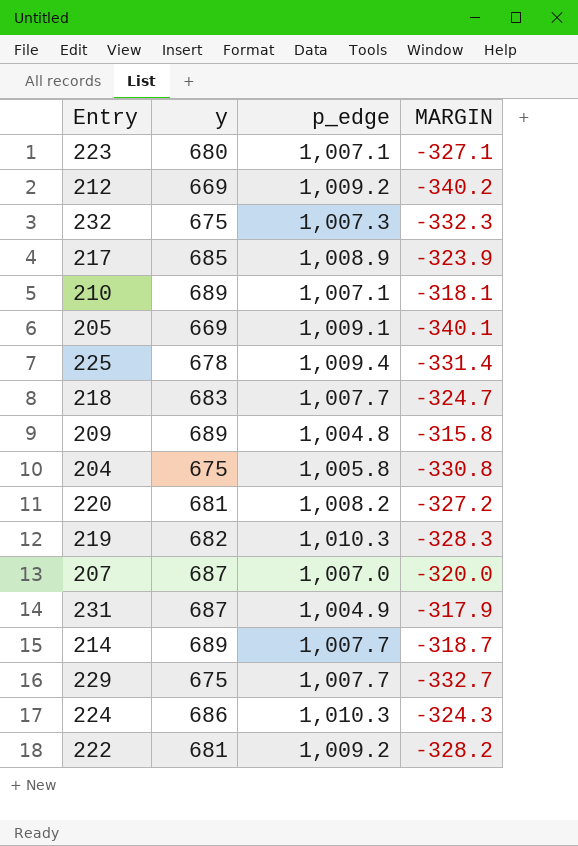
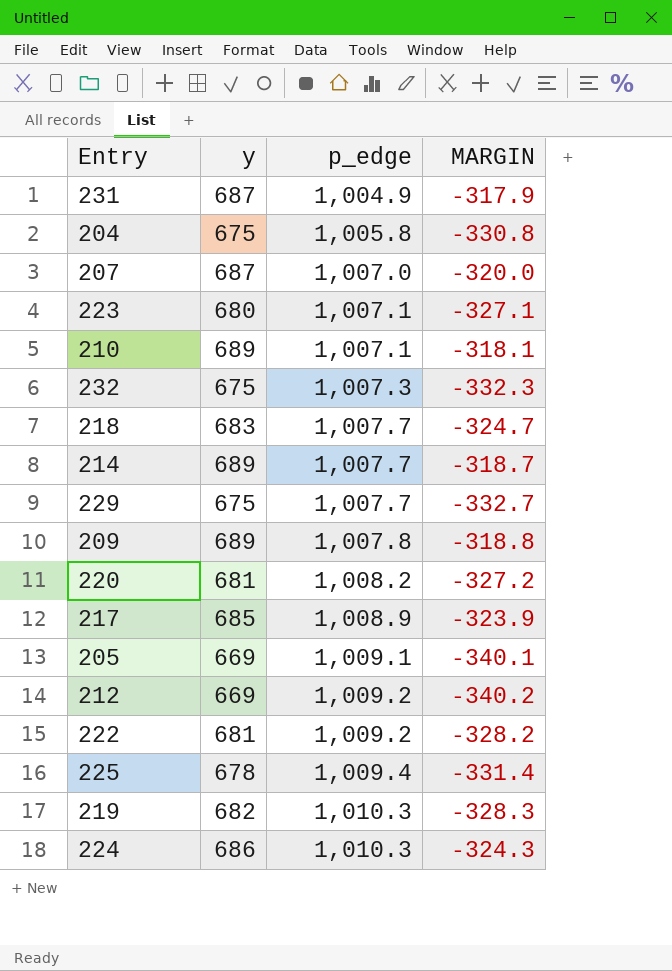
row order: none -> p_edge ascending
209 | p_edge: 1,004.8 -> 1,007.8
209 | MARGIN: -315.8 -> -318.8

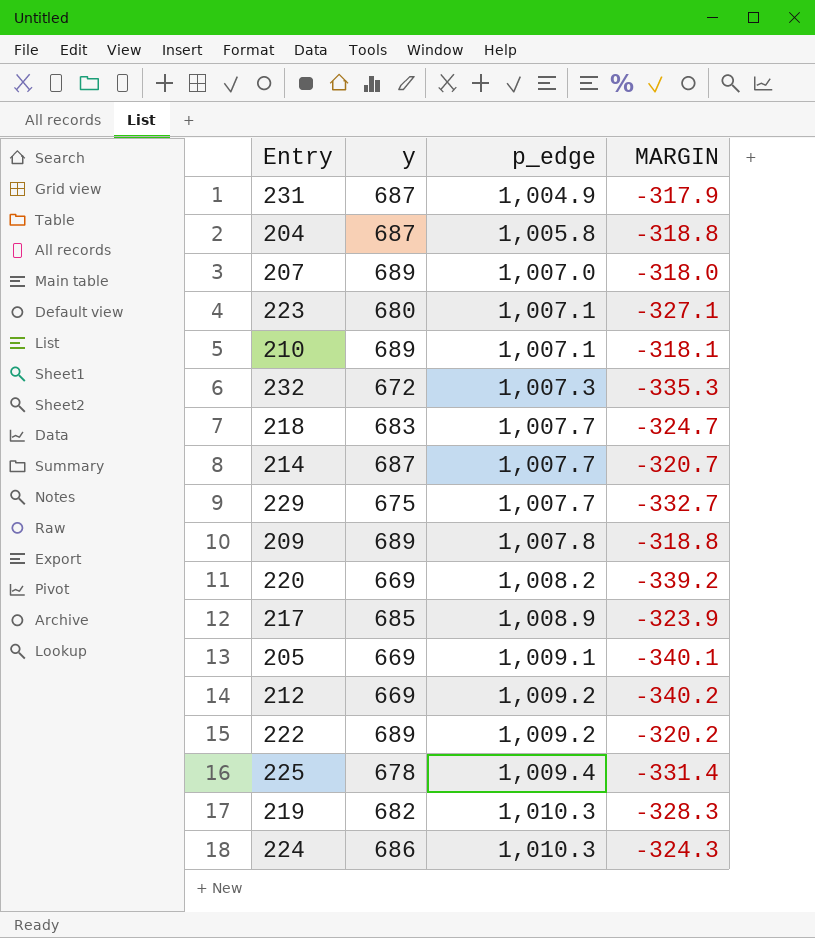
204 | y: 675 -> 687
204 | MARGIN: -330.8 -> -318.8
207 | y: 687 -> 689
207 | MARGIN: -320.0 -> -318.0
232 | y: 675 -> 672
232 | MARGIN: -332.3 -> -335.3
214 | y: 689 -> 687
214 | MARGIN: -318.7 -> -320.7
220 | y: 681 -> 669
220 | MARGIN: -327.2 -> -339.2
222 | y: 681 -> 689
222 | MARGIN: -328.2 -> -320.2

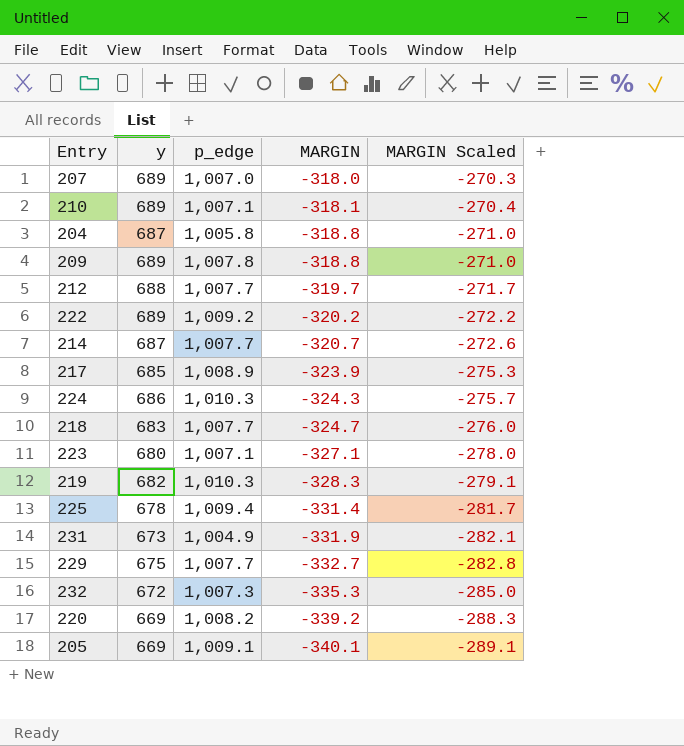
row order: p_edge ascending -> MARGIN descending
column MARGIN Scaled | formula: none -> [MARGIN] * 0.85
212 | y: 669 -> 688
212 | p_edge: 1,009.2 -> 1,007.7
212 | MARGIN: -340.2 -> -319.7
231 | y: 687 -> 673
231 | MARGIN: -317.9 -> -331.9

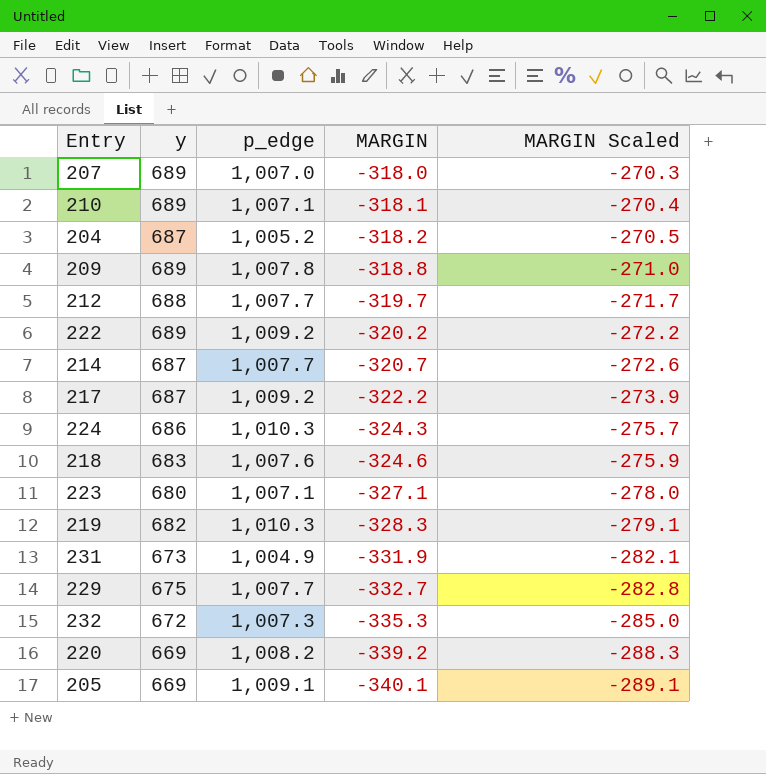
row 225: 678 | 1,009.4 | -331.4 | -281.7 -> none
204 | p_edge: 1,005.8 -> 1,005.2
204 | MARGIN: -318.8 -> -318.2
204 | MARGIN Scaled: -271.0 -> -270.5
217 | y: 685 -> 687
217 | p_edge: 1,008.9 -> 1,009.2
217 | MARGIN: -323.9 -> -322.2
217 | MARGIN Scaled: -275.3 -> -273.9
218 | p_edge: 1,007.7 -> 1,007.6
218 | MARGIN: -324.7 -> -324.6
218 | MARGIN Scaled: -276.0 -> -275.9

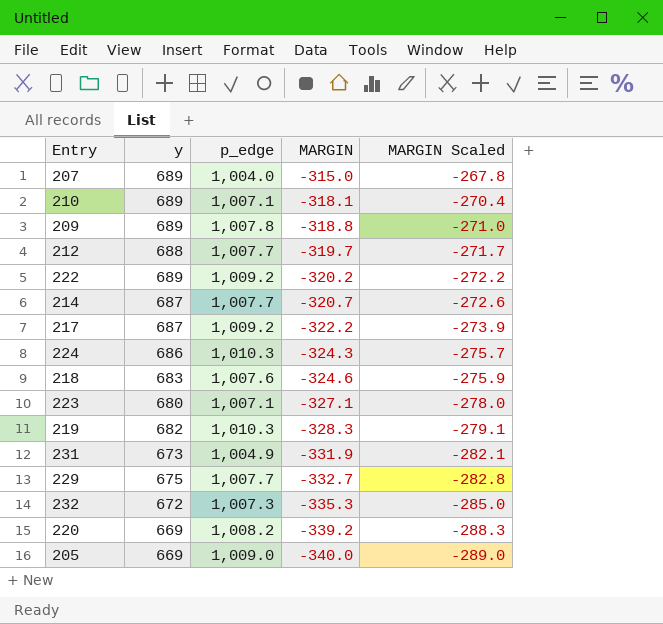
row 204: 687 | 1,005.2 | -318.2 | -270.5 -> none
207 | p_edge: 1,007.0 -> 1,004.0
207 | MARGIN: -318.0 -> -315.0
207 | MARGIN Scaled: -270.3 -> -267.8
205 | p_edge: 1,009.1 -> 1,009.0
205 | MARGIN: -340.1 -> -340.0
205 | MARGIN Scaled: -289.1 -> -289.0

